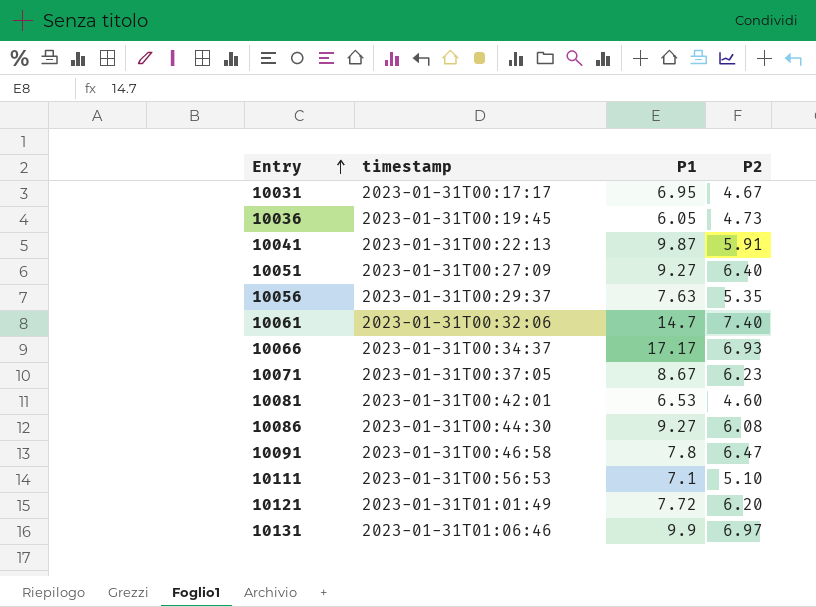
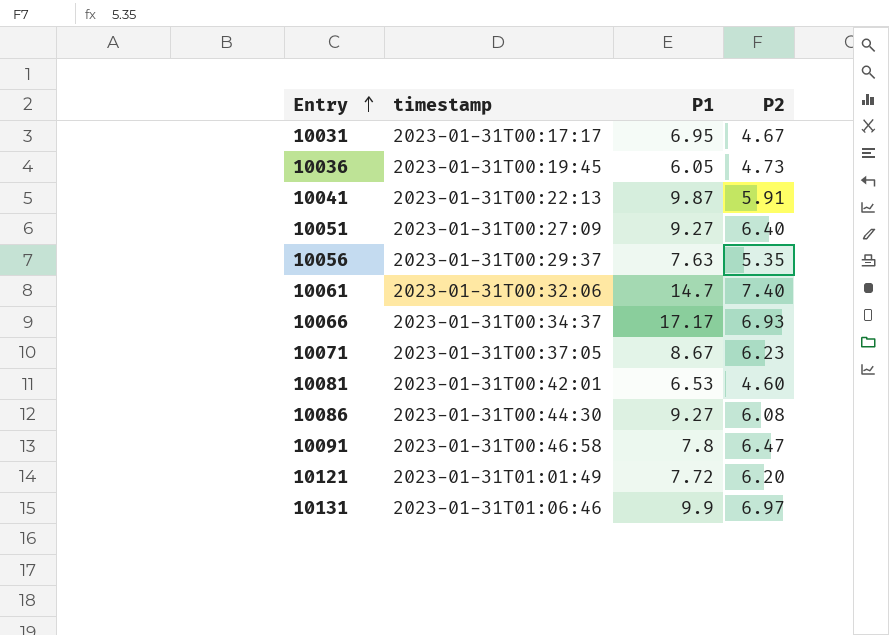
row 10111: 2023-01-31T00:56:53 | 7.1 | 5.10 -> none

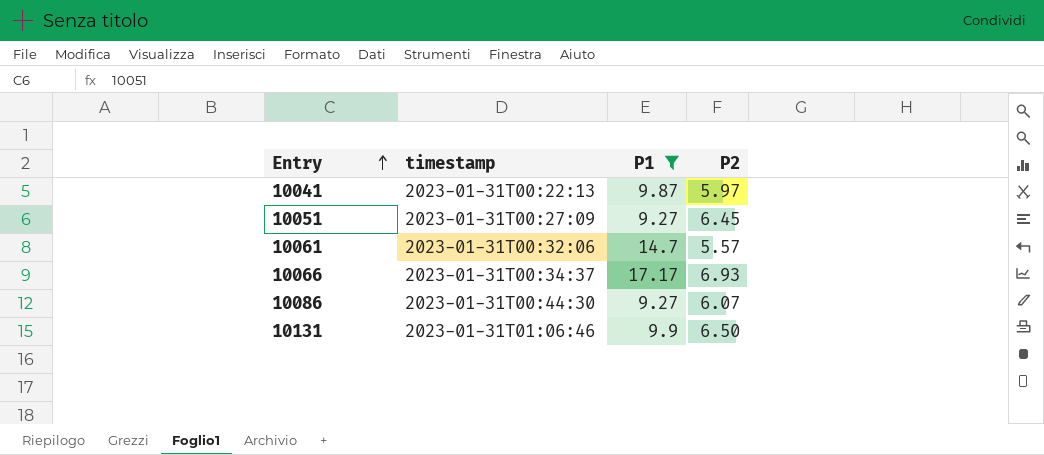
filter: none -> P1 >= 9.27
10041 | P2: 5.91 -> 5.97
10051 | P2: 6.40 -> 6.45
10061 | P2: 7.40 -> 5.57
10086 | P2: 6.08 -> 6.07
10131 | P2: 6.97 -> 6.50

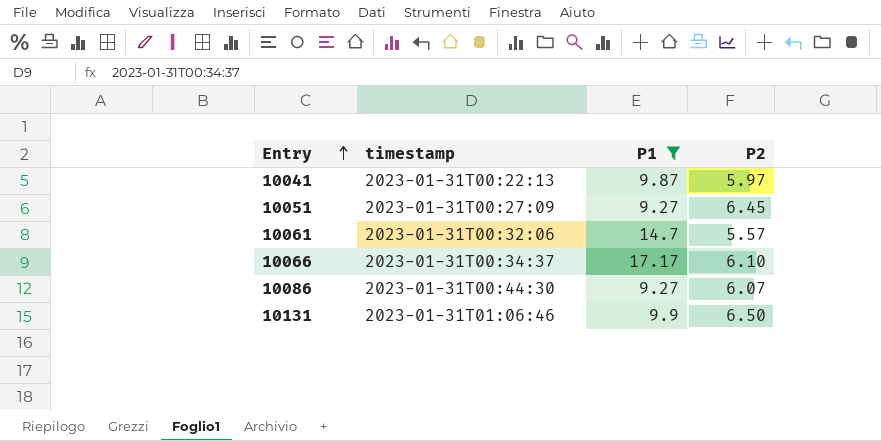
10066 | P2: 6.93 -> 6.10

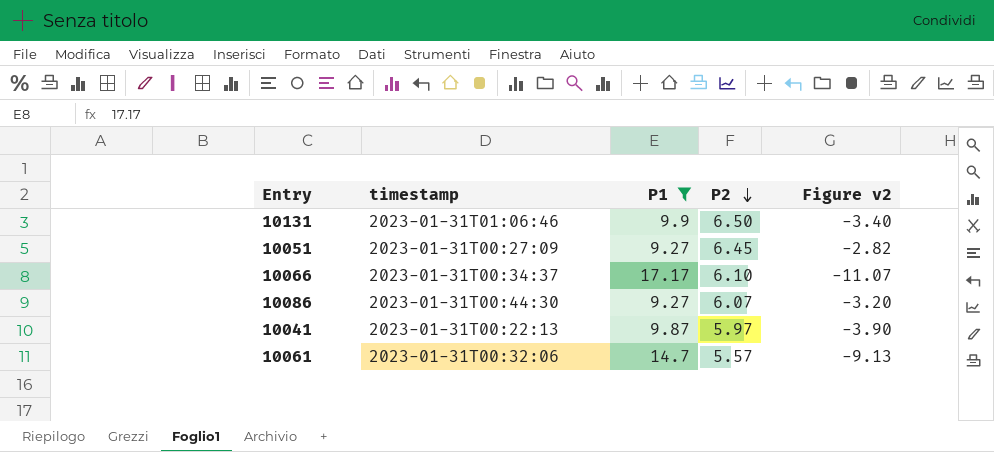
row order: Entry ascending -> P2 descending
column Figure v2 | formula: none -> [P2] - [P1]

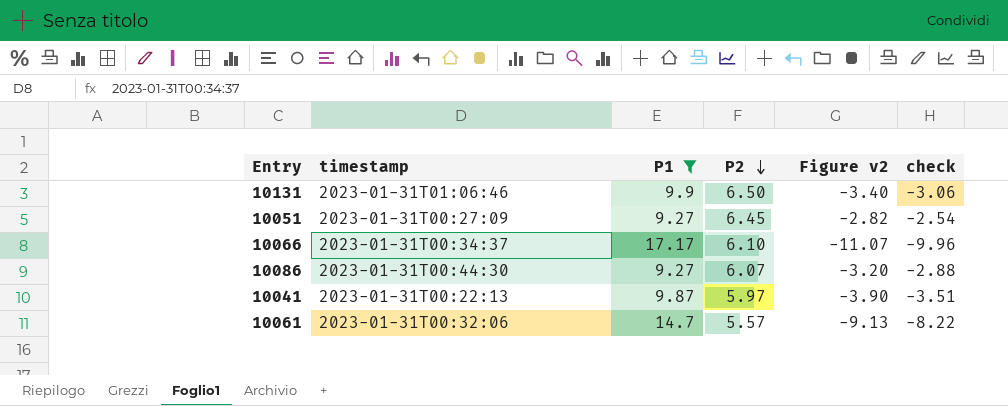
column check | formula: none -> [Figure v2] * 0.9

